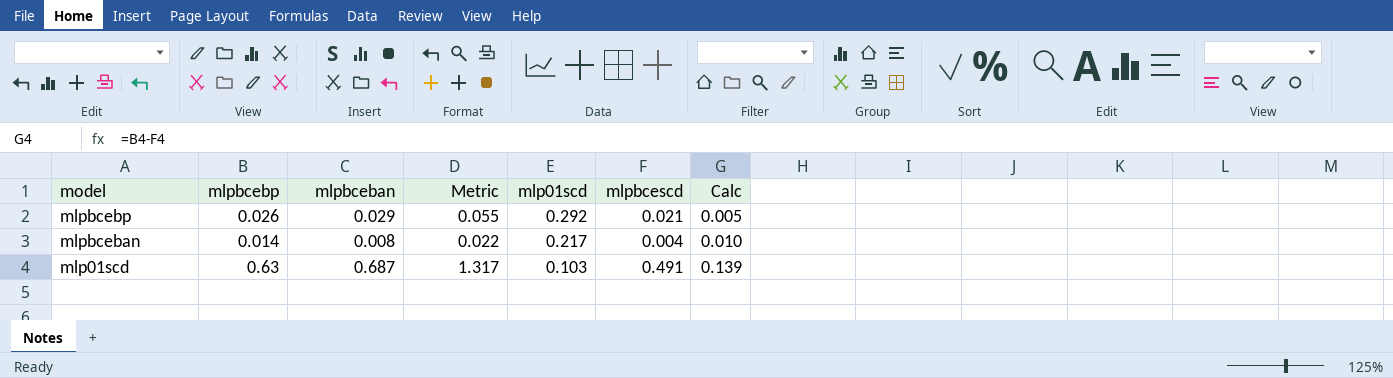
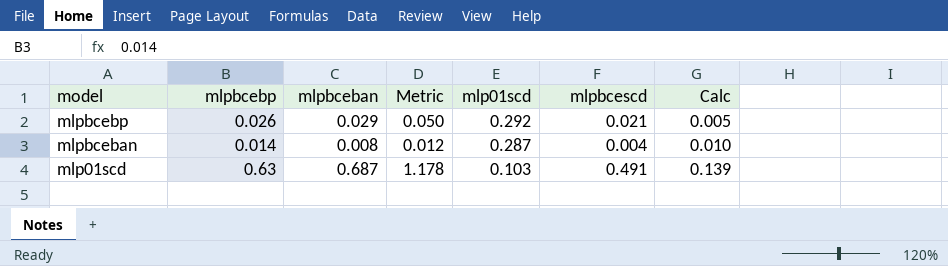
column Metric | formula: [mlpbcebp] + [mlpbceban] -> [mlpbceban] + [mlpbcescd]
mlpbceban | mlp01scd: 0.217 -> 0.287

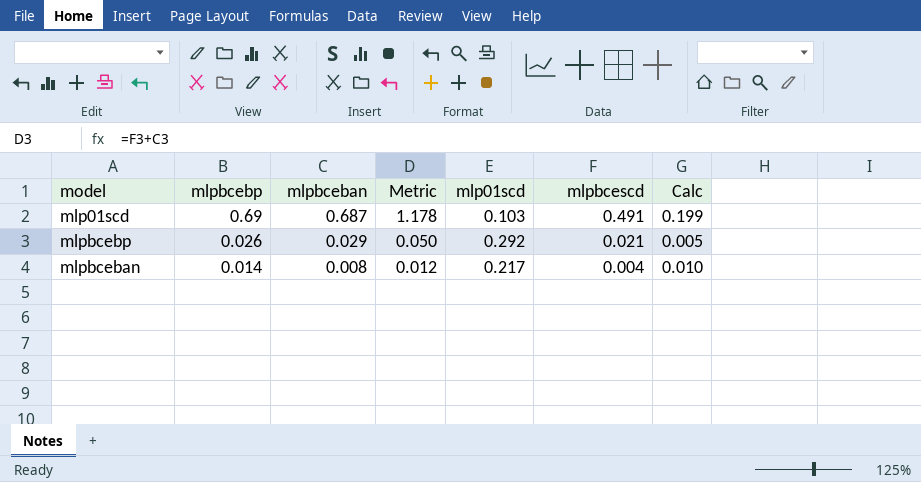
row order: model descending -> mlpbcebp descending
mlp01scd | mlpbcebp: 0.63 -> 0.69
mlp01scd | Calc: 0.139 -> 0.199
mlpbceban | mlp01scd: 0.287 -> 0.217

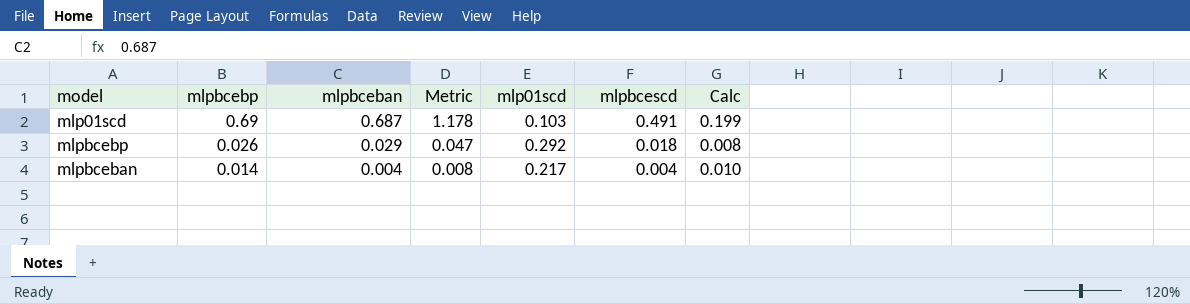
mlpbcebp | Metric: 0.050 -> 0.047
mlpbcebp | mlpbcescd: 0.021 -> 0.018
mlpbcebp | Calc: 0.005 -> 0.008
mlpbceban | mlpbceban: 0.008 -> 0.004
mlpbceban | Metric: 0.012 -> 0.008

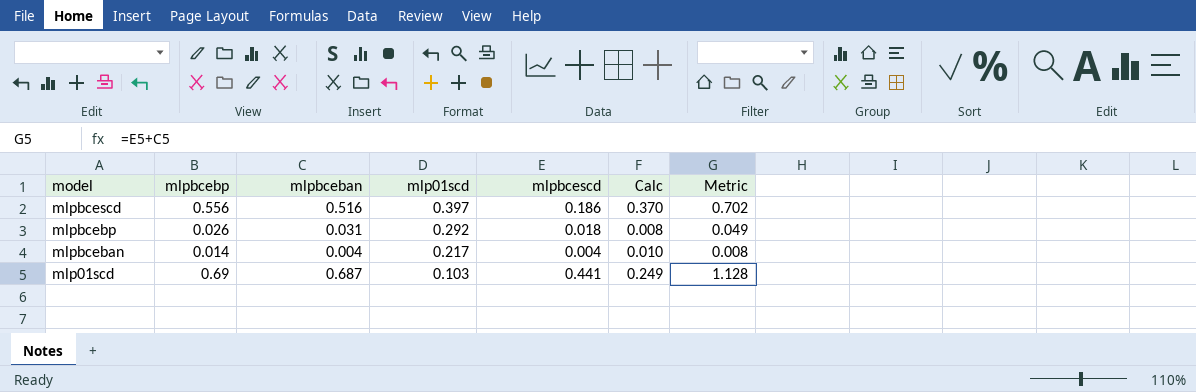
row order: mlpbcebp descending -> model descending
column Metric | position: 4 -> 7
row mlpbcescd: none -> 0.556 | 0.516 | 0.397 | 0.186 | 0.370 | 0.702
mlpbcebp | mlpbceban: 0.029 -> 0.031
mlpbcebp | Metric: 0.047 -> 0.049
mlp01scd | mlpbcescd: 0.491 -> 0.441
mlp01scd | Calc: 0.199 -> 0.249
mlp01scd | Metric: 1.178 -> 1.128

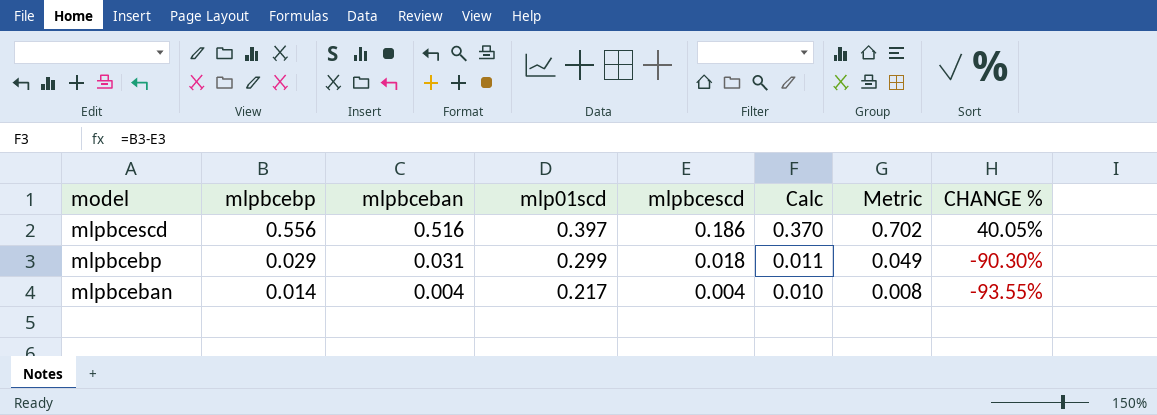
column CHANGE % | formula: none -> ([mlpbcebp] - [mlp01scd]) / [mlp01scd]
row mlp01scd: 0.69 | 0.687 | 0.103 | 0.441 | 0.249 | 1.128 -> none
mlpbcebp | mlpbcebp: 0.026 -> 0.029
mlpbcebp | mlp01scd: 0.292 -> 0.299
mlpbcebp | Calc: 0.008 -> 0.011

